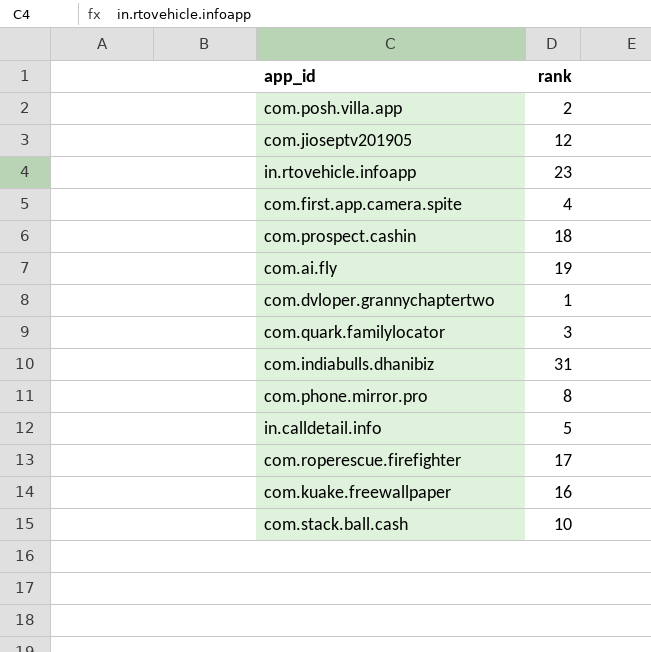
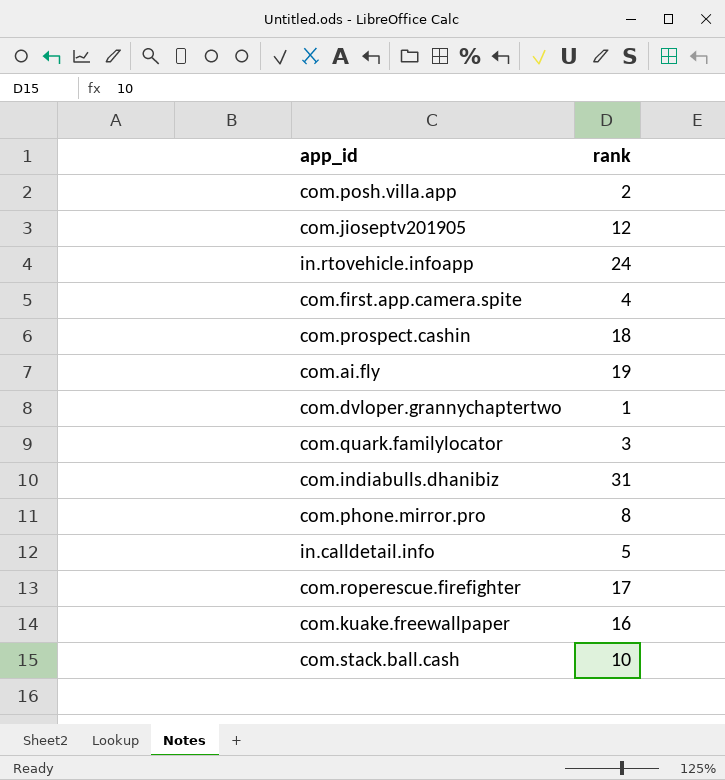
in.rtovehicle.infoapp | rank: 23 -> 24

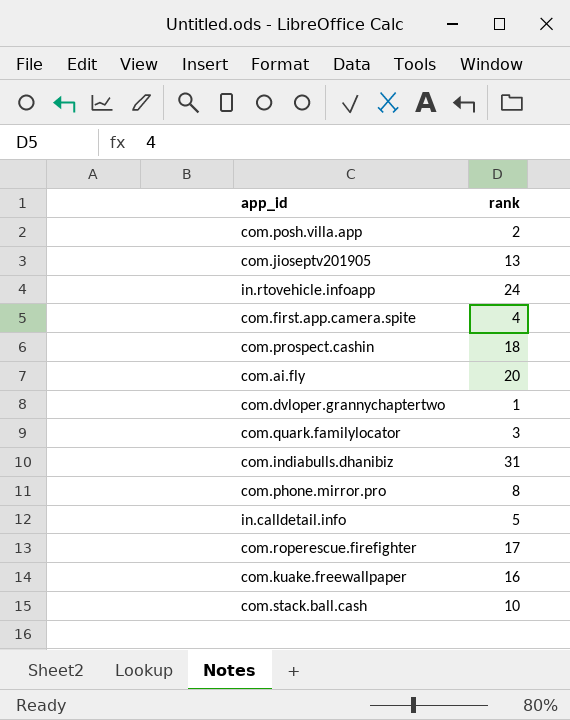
com.jioseptv201905 | rank: 12 -> 13
com.ai.fly | rank: 19 -> 20

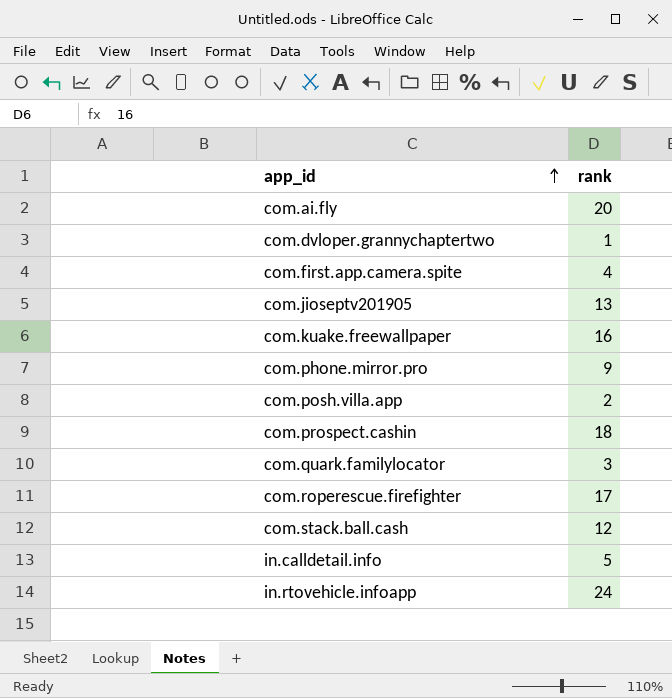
row order: none -> app_id ascending
row com.indiabulls.dhanibiz: 31 -> none
com.phone.mirror.pro | rank: 8 -> 9
com.stack.ball.cash | rank: 10 -> 12

